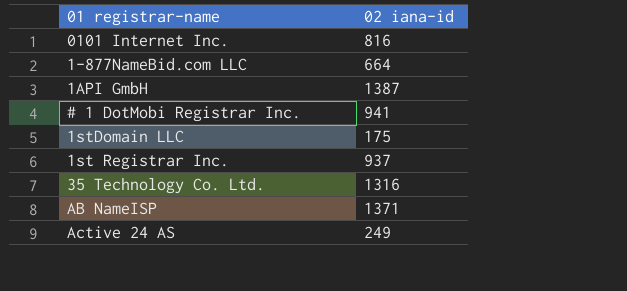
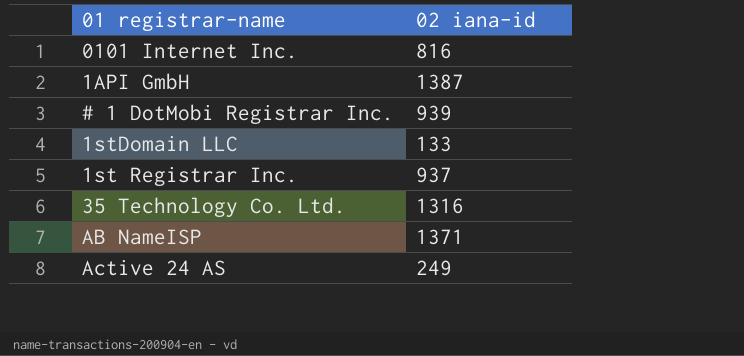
row 1-877NameBid.com LLC: 664 -> none
# 1 DotMobi Registrar Inc. | 02 iana-id: 941 -> 939
1stDomain LLC | 02 iana-id: 175 -> 133

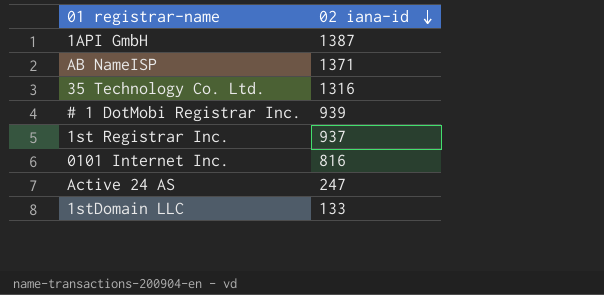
row order: none -> 02 iana-id descending
Active 24 AS | 02 iana-id: 249 -> 247

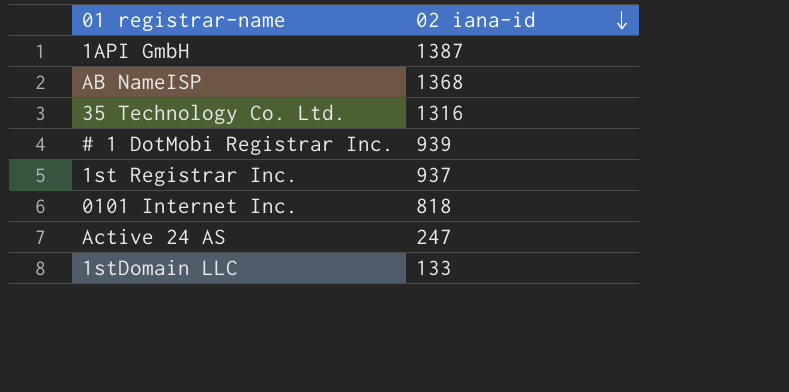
AB NameISP | 02 iana-id: 1371 -> 1368
0101 Internet Inc. | 02 iana-id: 816 -> 818

